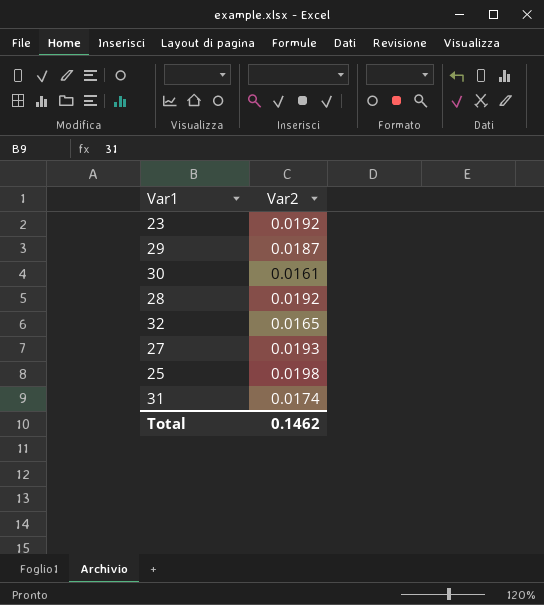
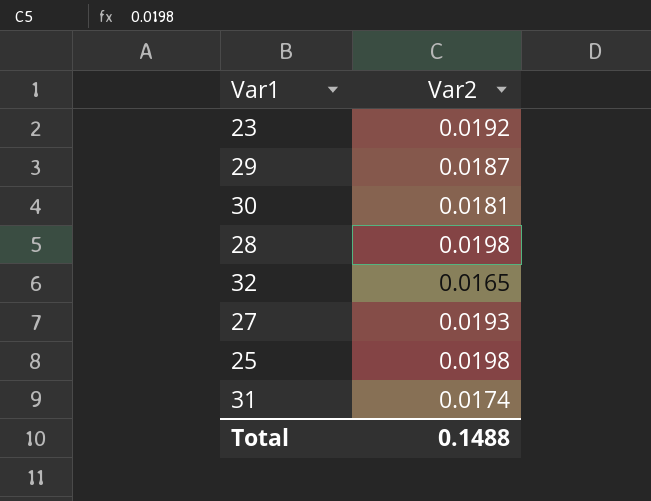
30 | Var2: 0.0161 -> 0.0181
28 | Var2: 0.0192 -> 0.0198
Total | Var2: 0.1462 -> 0.1488

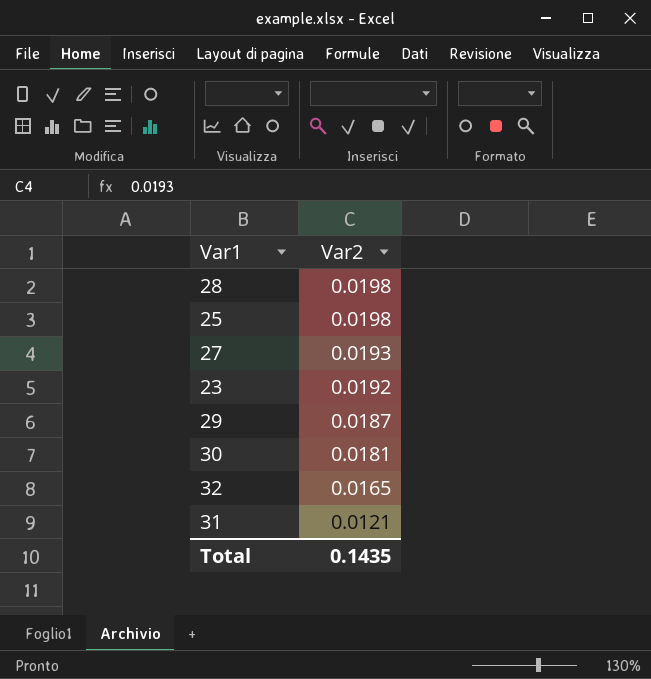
row order: none -> Var2 descending
31 | Var2: 0.0174 -> 0.0121
Total | Var2: 0.1488 -> 0.1435

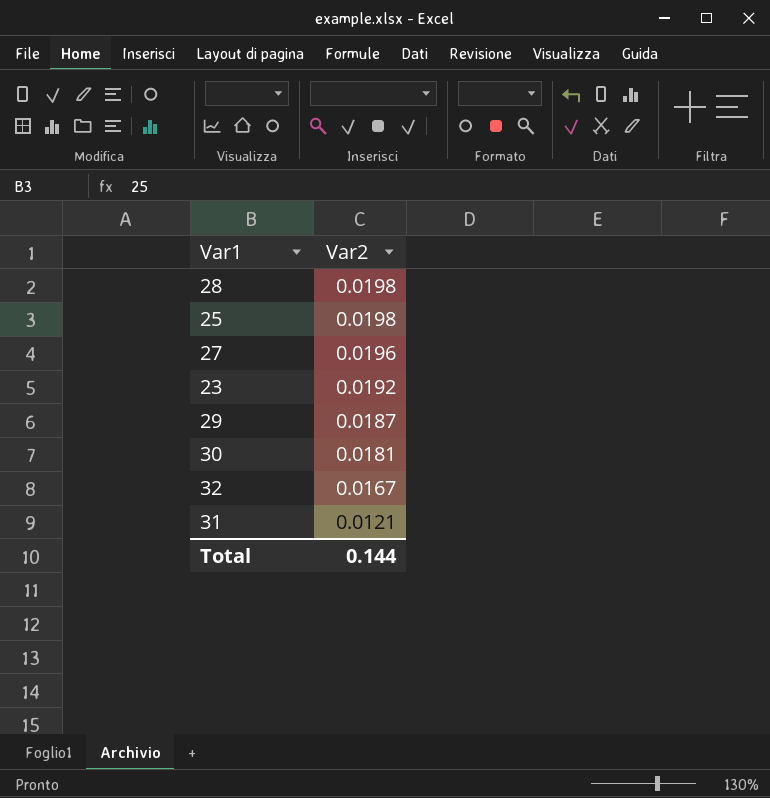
27 | Var2: 0.0193 -> 0.0196
32 | Var2: 0.0165 -> 0.0167
Total | Var2: 0.1435 -> 0.144

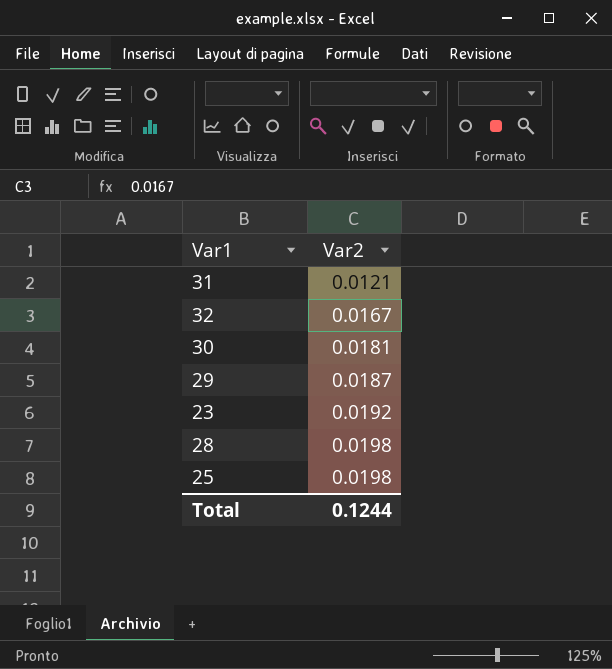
row order: Var2 descending -> Var2 ascending
row 27: 0.0196 -> none
Total | Var2: 0.144 -> 0.1244

